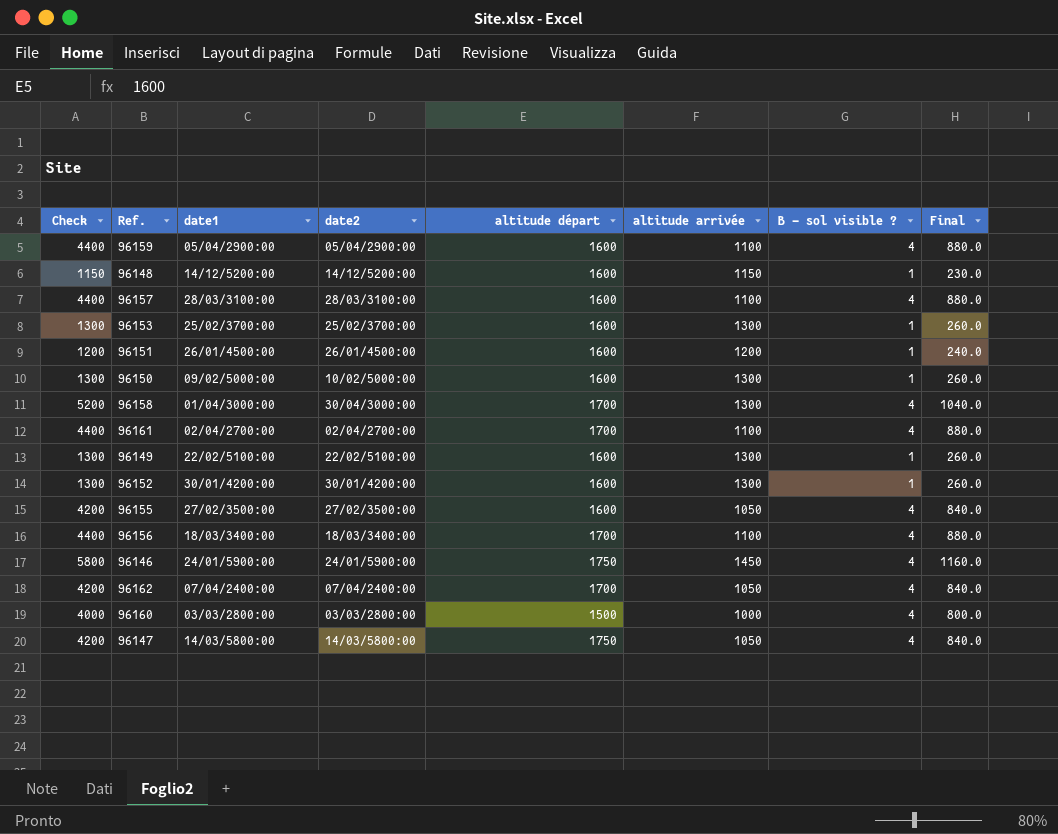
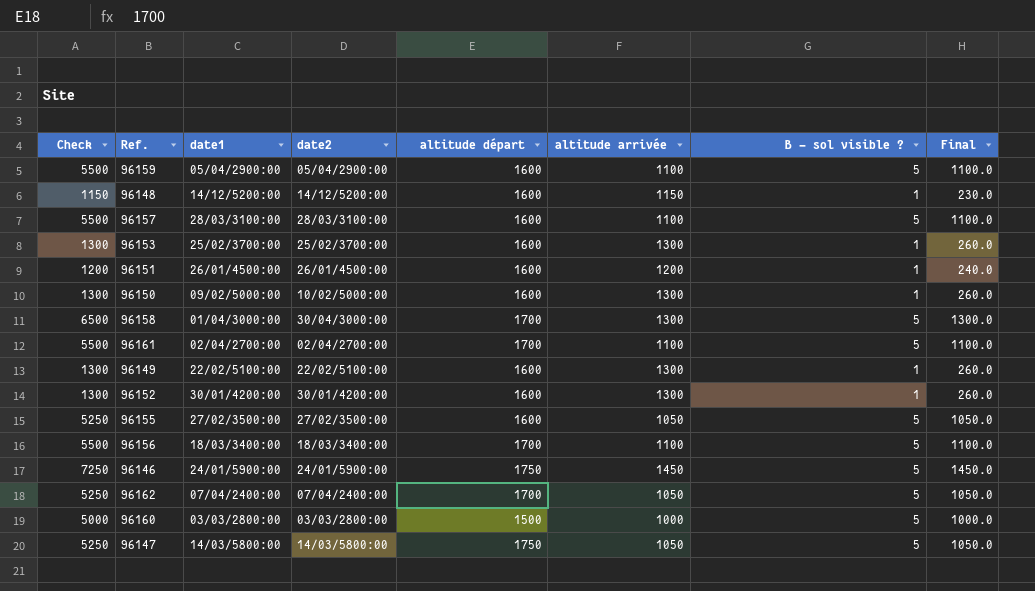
96159 | Check: 4400 -> 5500
96159 | B - sol visible ?: 4 -> 5
96159 | Final: 880.0 -> 1100.0
96157 | Check: 4400 -> 5500
96157 | B - sol visible ?: 4 -> 5
96157 | Final: 880.0 -> 1100.0
96158 | Check: 5200 -> 6500
96158 | B - sol visible ?: 4 -> 5
96158 | Final: 1040.0 -> 1300.0
96161 | Check: 4400 -> 5500
96161 | B - sol visible ?: 4 -> 5
96161 | Final: 880.0 -> 1100.0
96155 | Check: 4200 -> 5250
96155 | B - sol visible ?: 4 -> 5
96155 | Final: 840.0 -> 1050.0
96156 | Check: 4400 -> 5500
96156 | B - sol visible ?: 4 -> 5
96156 | Final: 880.0 -> 1100.0
96146 | Check: 5800 -> 7250
96146 | B - sol visible ?: 4 -> 5
96146 | Final: 1160.0 -> 1450.0
96162 | Check: 4200 -> 5250
96162 | B - sol visible ?: 4 -> 5
96162 | Final: 840.0 -> 1050.0
96160 | Check: 4000 -> 5000
96160 | B - sol visible ?: 4 -> 5
96160 | Final: 800.0 -> 1000.0
96147 | Check: 4200 -> 5250
96147 | B - sol visible ?: 4 -> 5
96147 | Final: 840.0 -> 1050.0

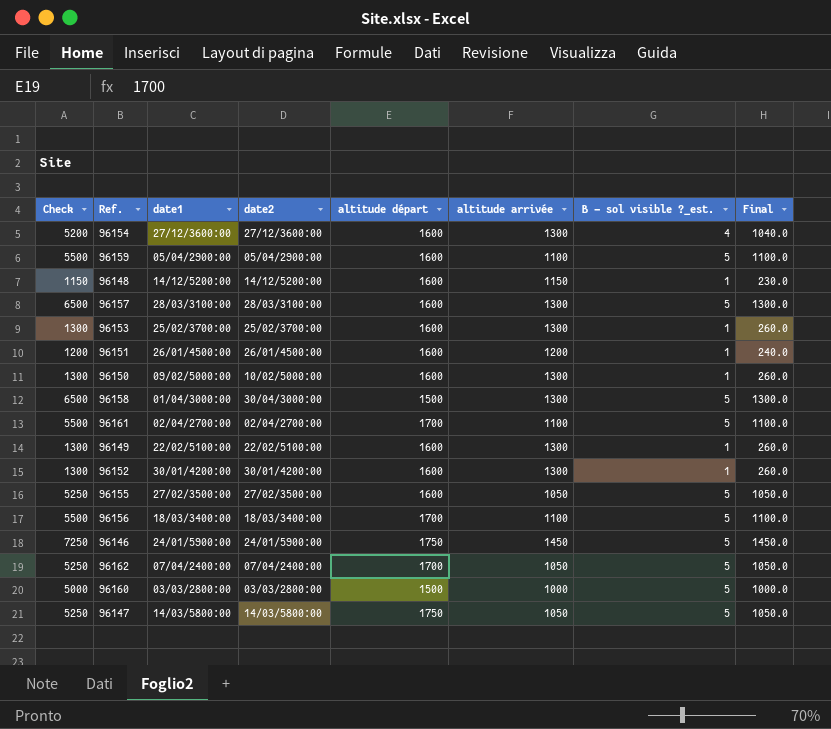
column name: B - sol visible ? -> B - sol visible ?_est.
row 96154: none -> 5200 | 27/12/3600:00 | 27/12/3600:00 | 1600 | 1300 | 4 | 1040.0
96157 | Check: 5500 -> 6500
96157 | altitude arrivée: 1100 -> 1300
96157 | Final: 1100.0 -> 1300.0
96158 | altitude départ: 1700 -> 1500

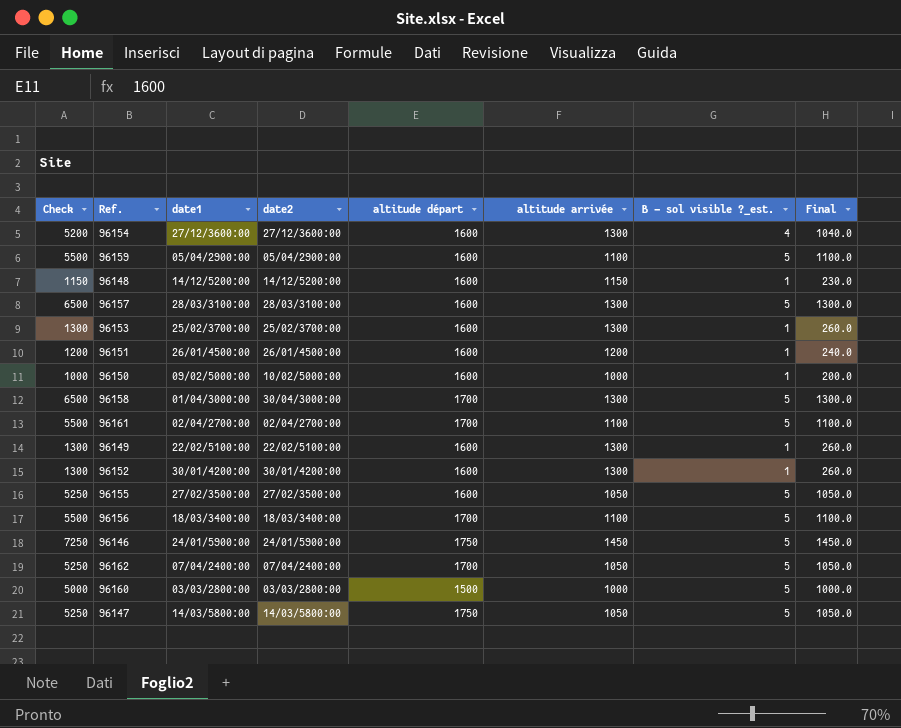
96150 | Check: 1300 -> 1000
96150 | altitude arrivée: 1300 -> 1000
96150 | Final: 260.0 -> 200.0
96158 | altitude départ: 1500 -> 1700

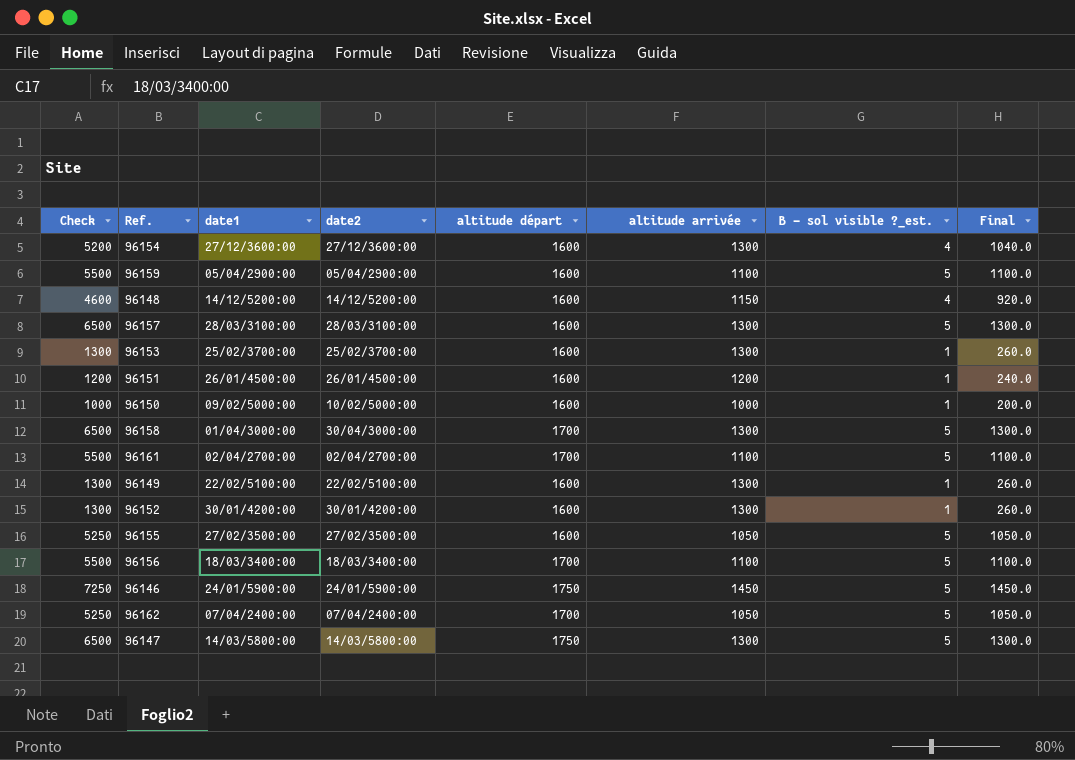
row 96160: 5000 | 03/03/2800:00 | 03/03/2800:00 | 1500 | 1000 | 5 | 1000.0 -> none
96148 | Check: 1150 -> 4600
96148 | B - sol visible ?_est.: 1 -> 4
96148 | Final: 230.0 -> 920.0
96147 | Check: 5250 -> 6500
96147 | altitude arrivée: 1050 -> 1300
96147 | Final: 1050.0 -> 1300.0

